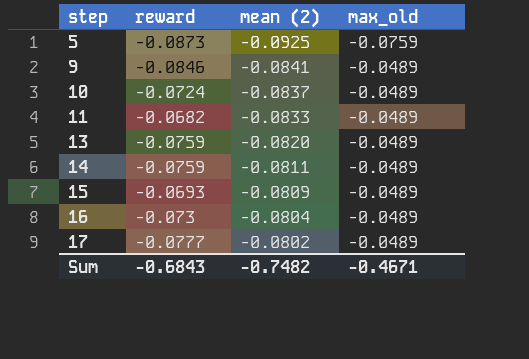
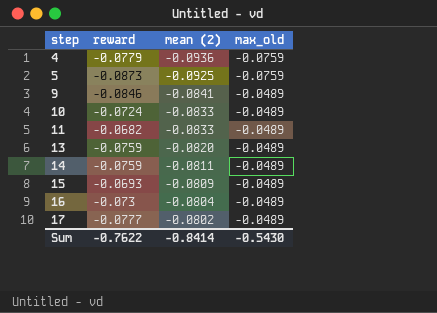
row 4: none -> -0.0779 | -0.0936 | -0.0759
10 | mean (2): -0.0837 -> -0.0833
Sum | reward: -0.6843 -> -0.7622
Sum | mean (2): -0.7482 -> -0.8414
Sum | max_old: -0.4671 -> -0.5430

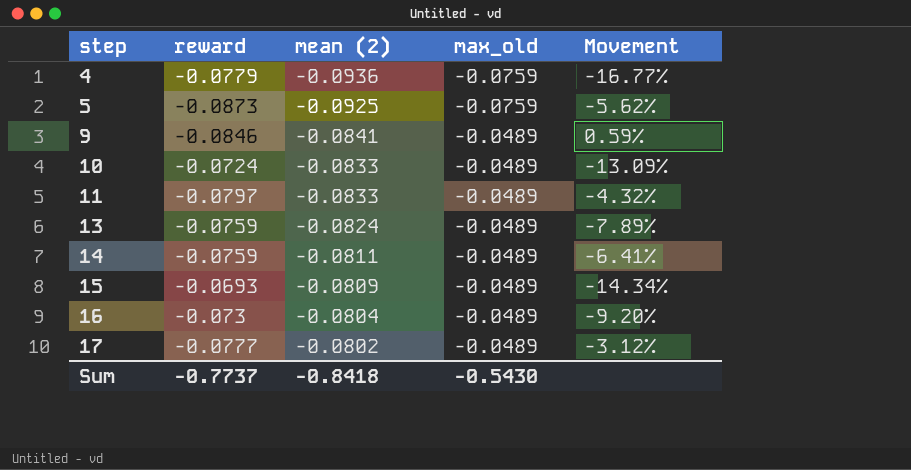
column Movement | formula: none -> ([reward] - [mean (2)]) / [mean (2)]
11 | reward: -0.0682 -> -0.0797
13 | mean (2): -0.0820 -> -0.0824
Sum | reward: -0.7622 -> -0.7737
Sum | mean (2): -0.8414 -> -0.8418

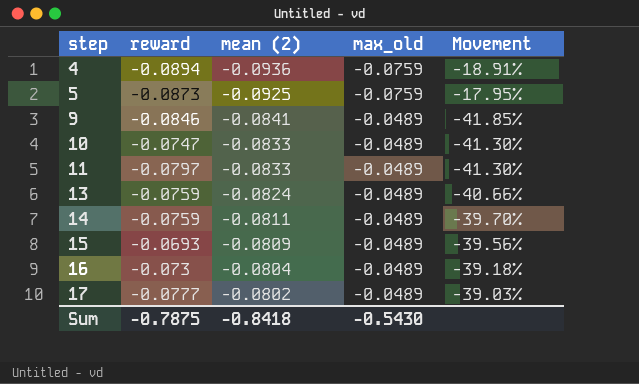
column Movement | formula: ([reward] - [mean (2)]) / [mean (2)] -> ([max_old] - [mean (2)]) / [mean (2)]
4 | reward: -0.0779 -> -0.0894
10 | reward: -0.0724 -> -0.0747
Sum | reward: -0.7737 -> -0.7875

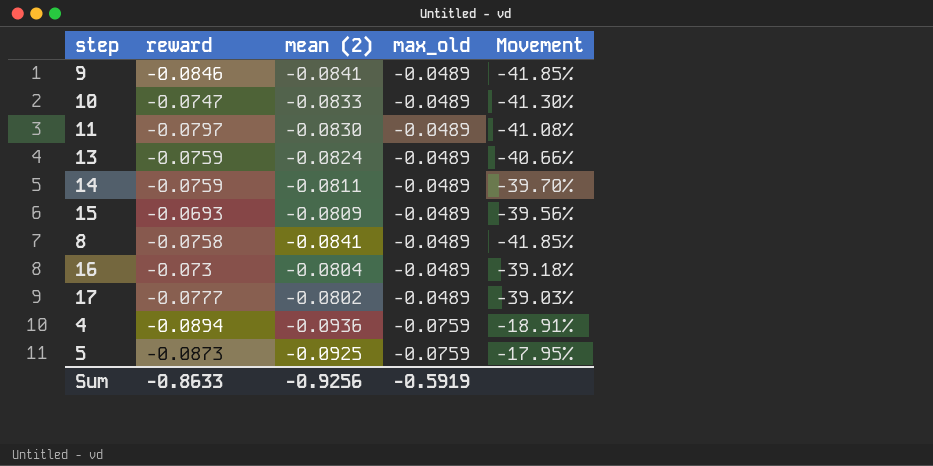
row order: step ascending -> max_old descending
11 | mean (2): -0.0833 -> -0.0830
11 | Movement: -41.30% -> -41.08%
row 8: none -> -0.0758 | -0.0841 | -0.0489 | -41.85%
Sum | reward: -0.7875 -> -0.8633
Sum | mean (2): -0.8418 -> -0.9256
Sum | max_old: -0.5430 -> -0.5919

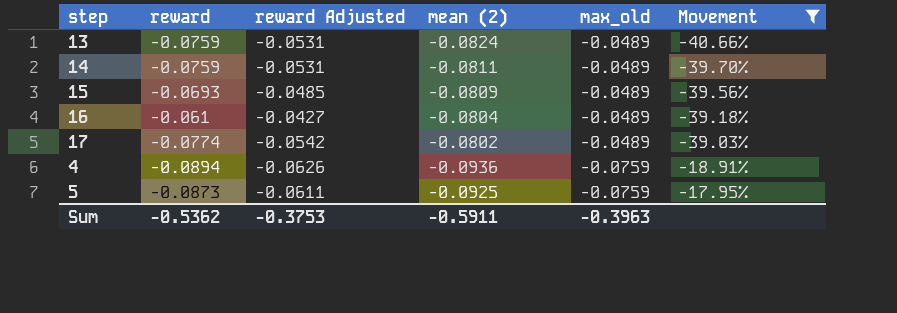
filter: none -> Movement >= -40.66%
column reward Adjusted | formula: none -> [reward] * 0.7
16 | reward: -0.073 -> -0.061
17 | reward: -0.0777 -> -0.0774
Sum | reward: -0.8633 -> -0.5362
Sum | mean (2): -0.9256 -> -0.5911
Sum | max_old: -0.5919 -> -0.3963

